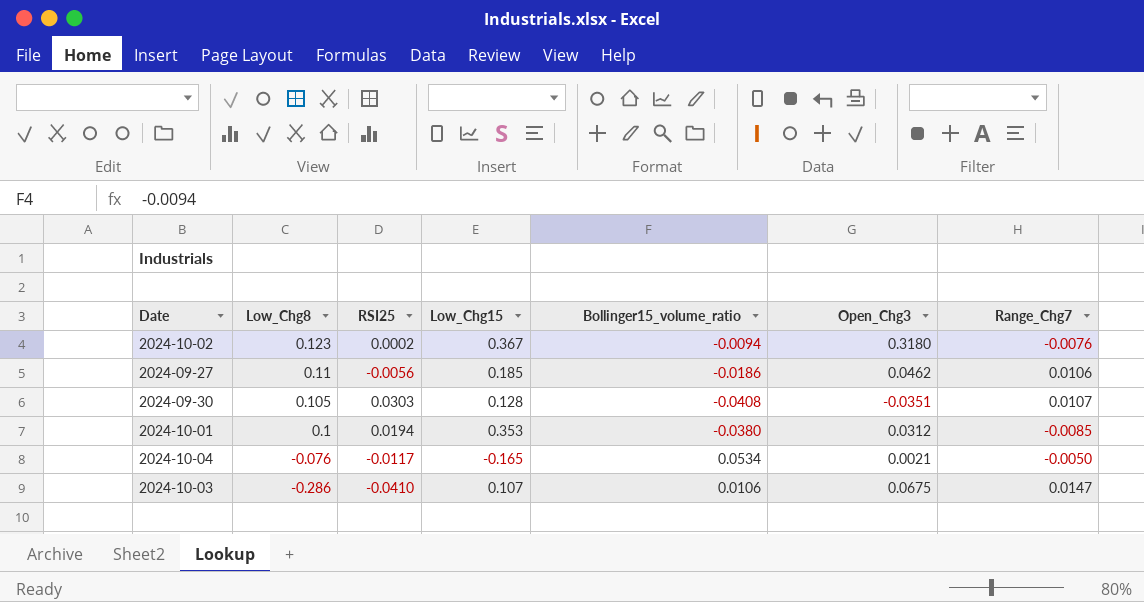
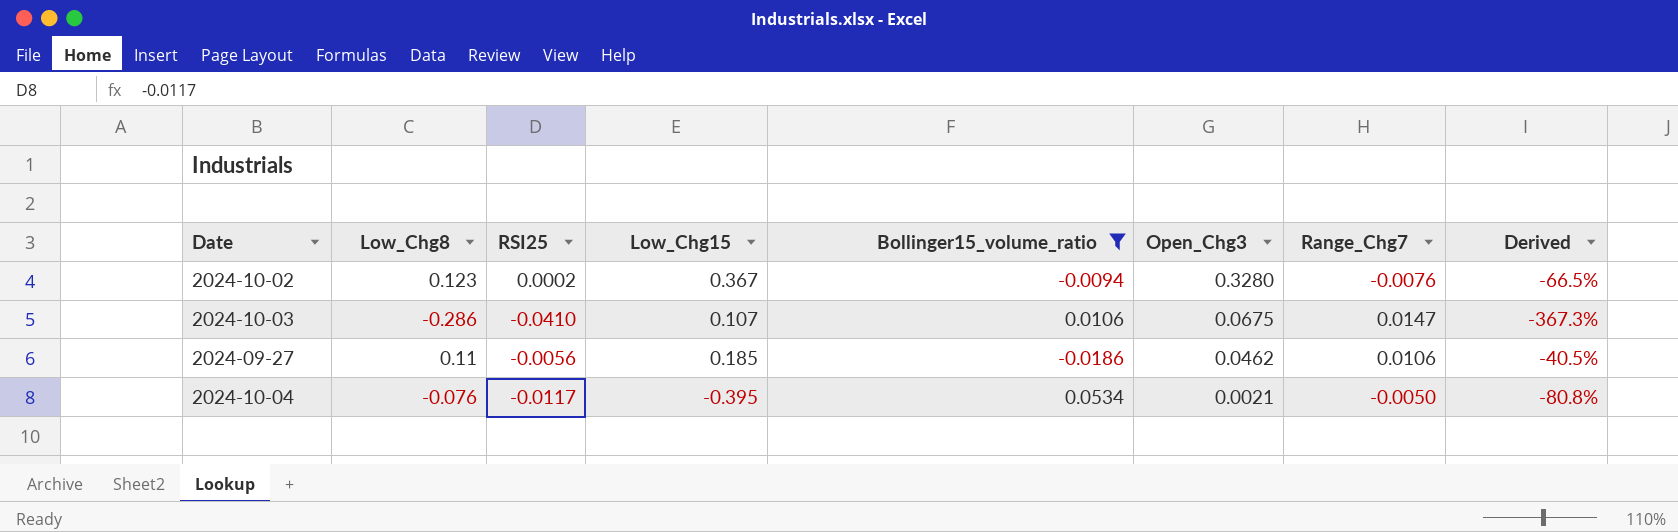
filter: none -> Bollinger15_volume_ratio >= -0.0186
row order: Low_Chg8 descending -> Open_Chg3 descending
column Derived | formula: none -> ([Low_Chg8] - [Low_Chg15]) / [Low_Chg15]
2024-10-02 | Open_Chg3: 0.3180 -> 0.3280
2024-10-04 | Low_Chg15: -0.165 -> -0.395

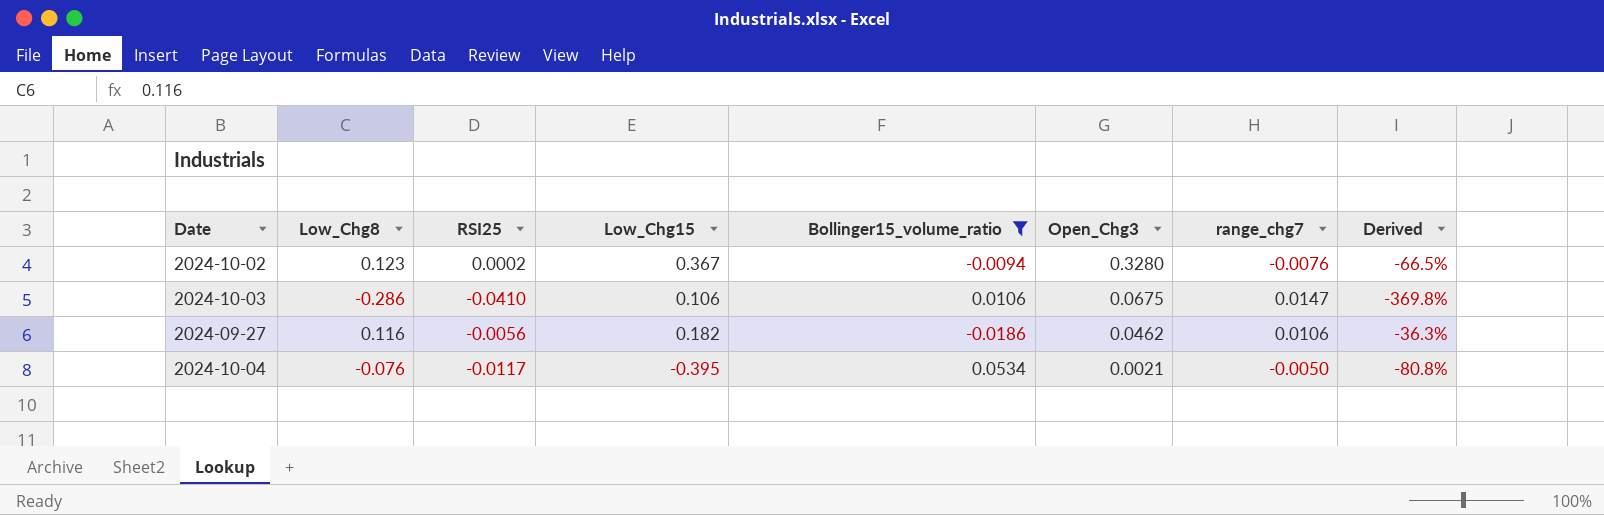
column name: Range_Chg7 -> range_chg7
2024-10-03 | Low_Chg15: 0.107 -> 0.106
2024-10-03 | Derived: -367.3% -> -369.8%
2024-09-27 | Low_Chg8: 0.11 -> 0.116
2024-09-27 | Low_Chg15: 0.185 -> 0.182
2024-09-27 | Derived: -40.5% -> -36.3%

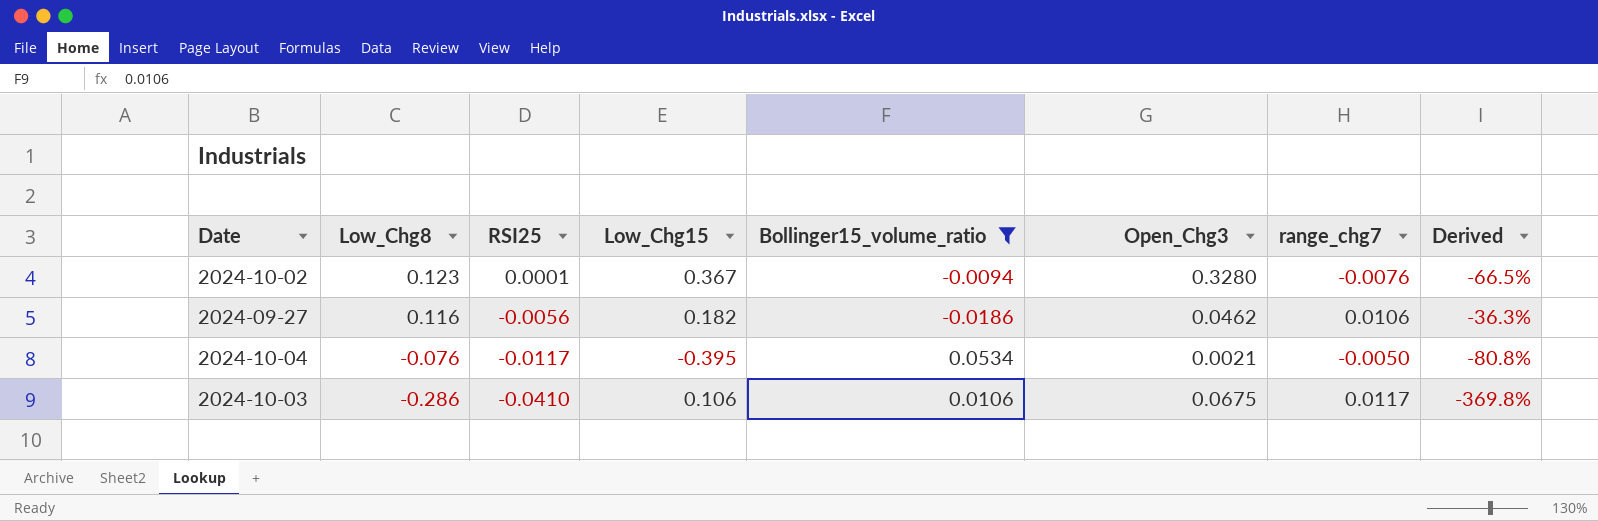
row order: Open_Chg3 descending -> Low_Chg8 descending
2024-10-02 | RSI25: 0.0002 -> 0.0001
2024-10-03 | range_chg7: 0.0147 -> 0.0117

